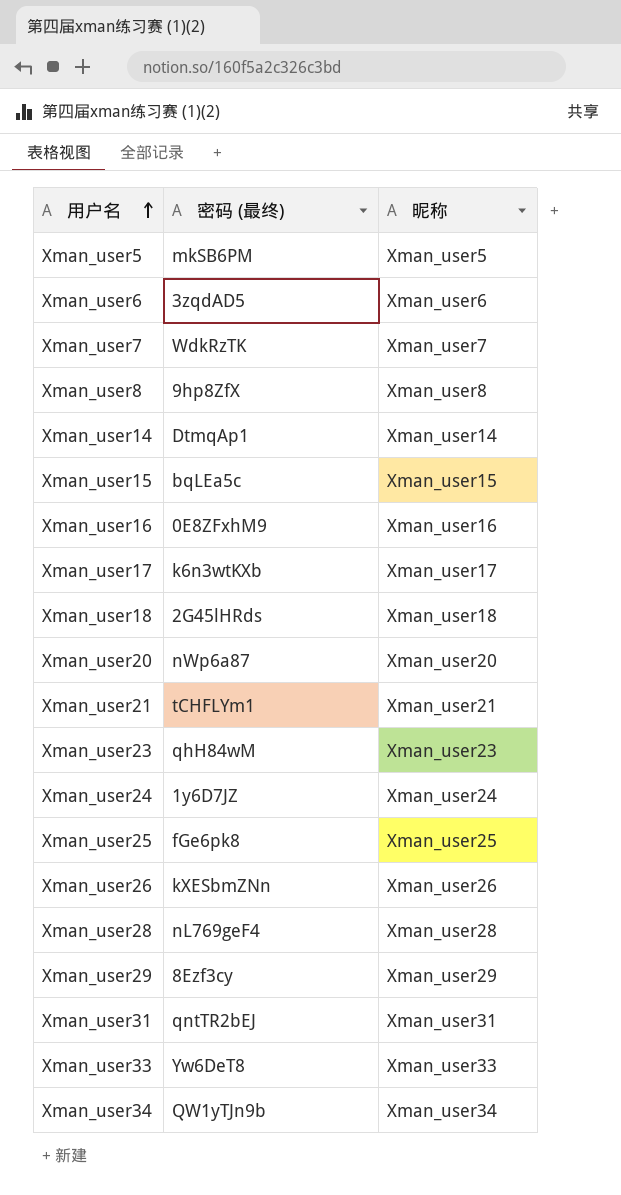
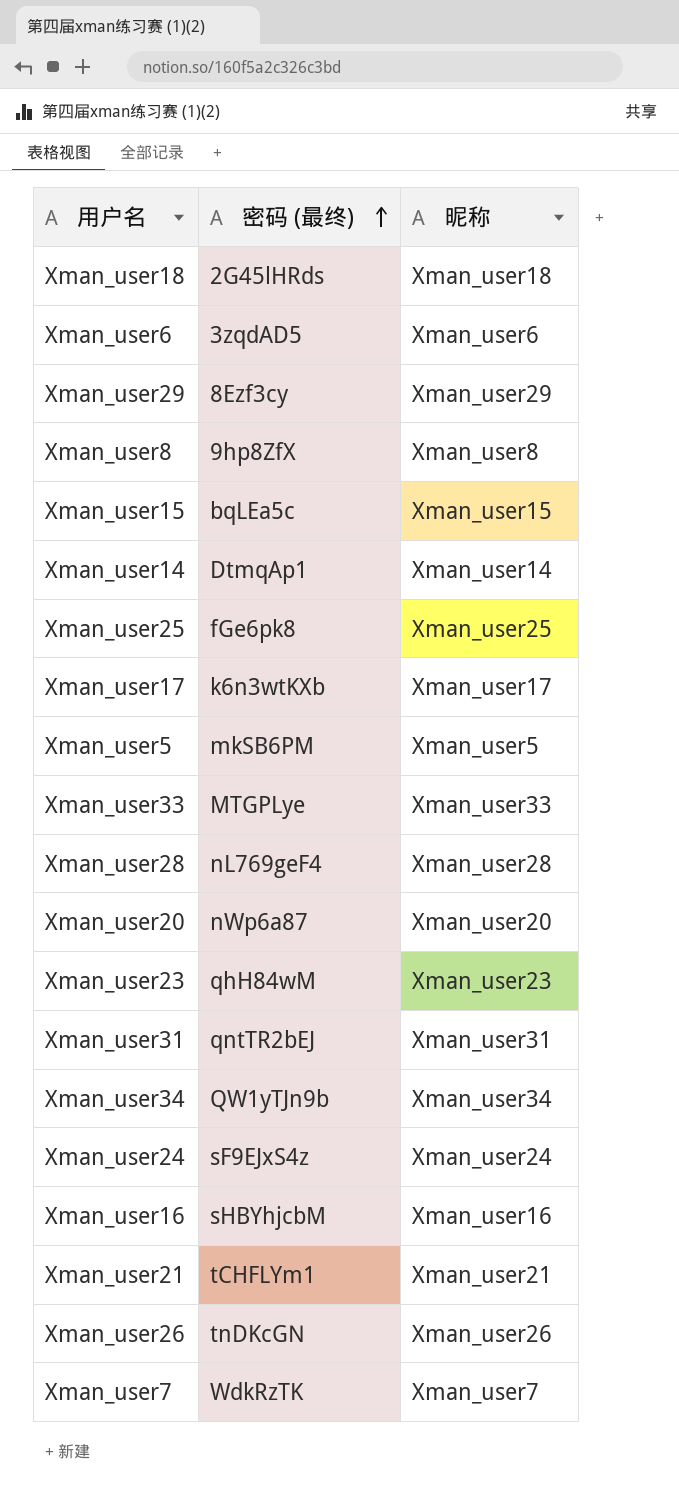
row order: 用户名 ascending -> 密码 (最终) ascending
Xman_user33 | 密码 (最终): Yw6DeT8 -> MTGPLye
Xman_user24 | 密码 (最终): 1y6D7JZ -> sF9EJxS4z
Xman_user16 | 密码 (最终): 0E8ZFxhM9 -> sHBYhjcbM
Xman_user26 | 密码 (最终): kXESbmZNn -> tnDKcGN

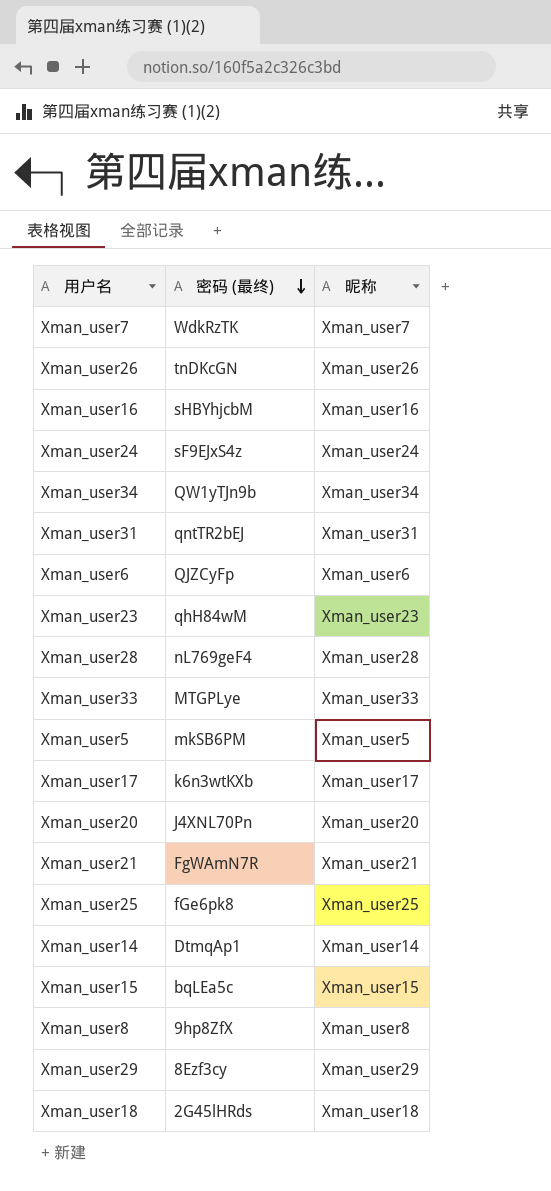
row order: 密码 (最终) ascending -> 密码 (最终) descending
Xman_user6 | 密码 (最终): 3zqdAD5 -> QJZCyFp
Xman_user20 | 密码 (最终): nWp6a87 -> J4XNL70Pn
Xman_user21 | 密码 (最终): tCHFLYm1 -> FgWAmN7R

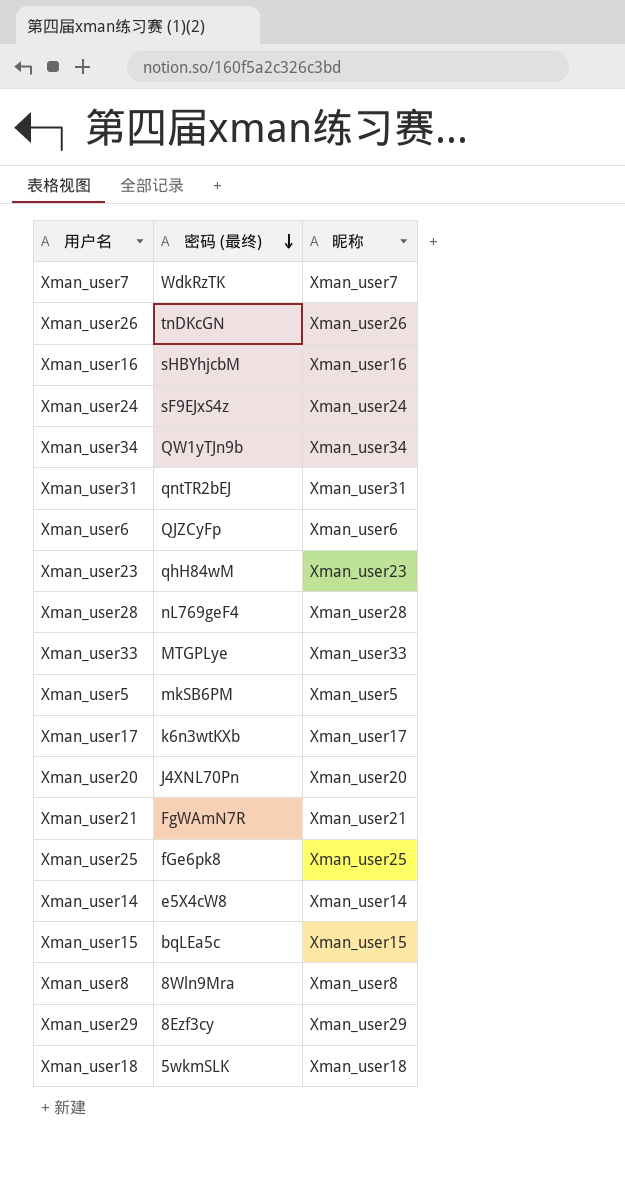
Xman_user14 | 密码 (最终): DtmqAp1 -> e5X4cW8
Xman_user8 | 密码 (最终): 9hp8ZfX -> 8Wln9Mra
Xman_user18 | 密码 (最终): 2G45lHRds -> 5wkmSLK

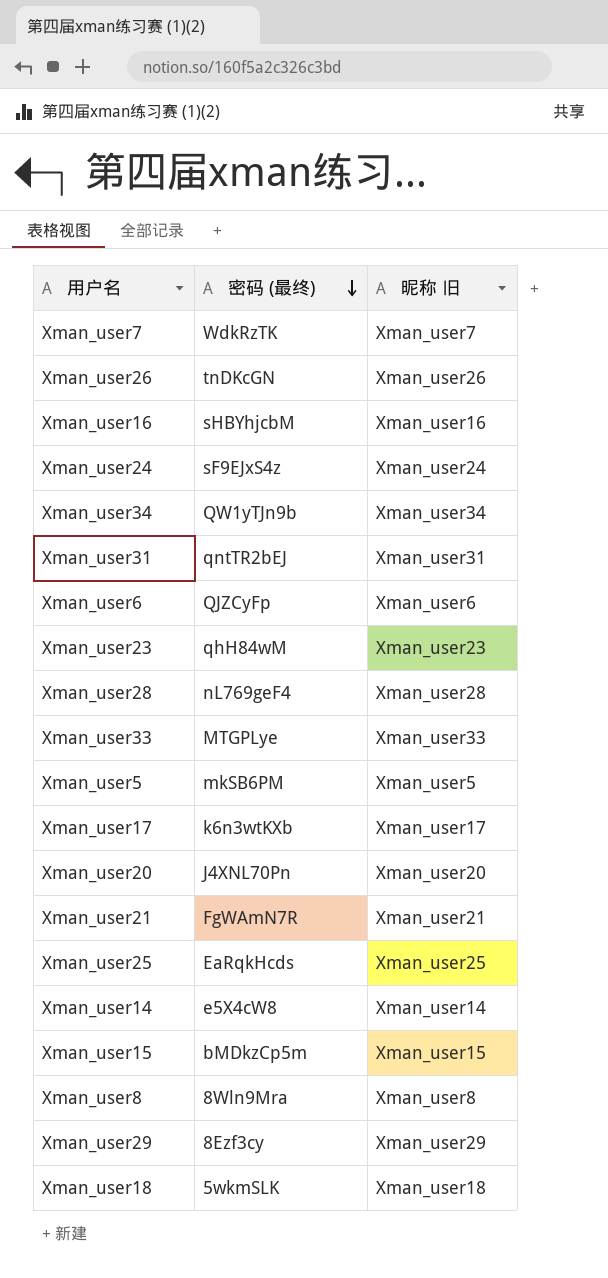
column name: 昵称 -> 昵称 旧
Xman_user25 | 密码 (最终): fGe6pk8 -> EaRqkHcds
Xman_user15 | 密码 (最终): bqLEa5c -> bMDkzCp5m

